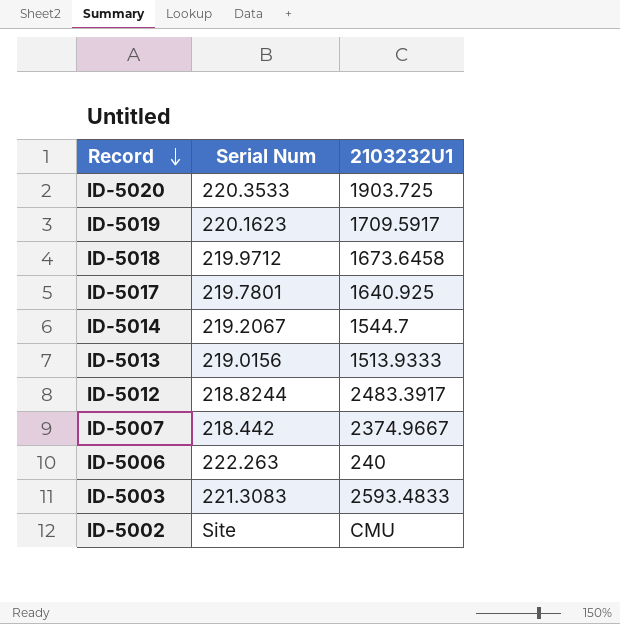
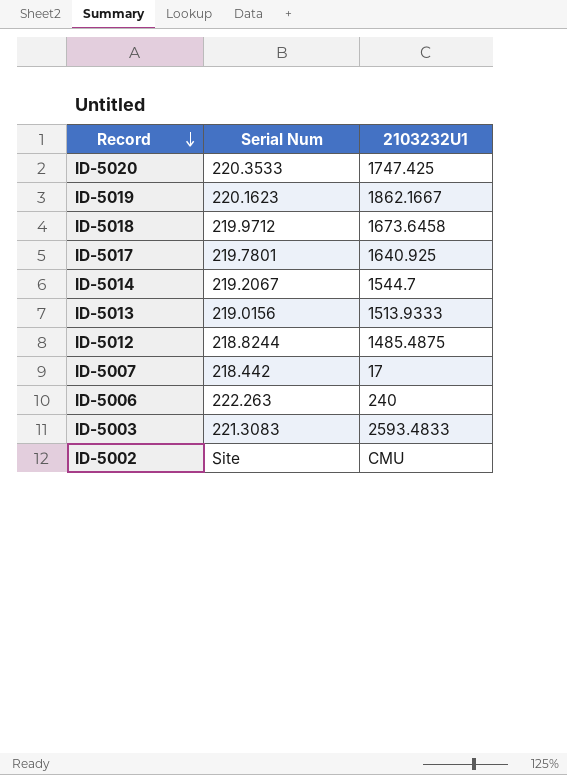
ID-5020 | 2103232U1: 1903.725 -> 1747.425
ID-5019 | 2103232U1: 1709.5917 -> 1862.1667
ID-5012 | 2103232U1: 2483.3917 -> 1485.4875
ID-5007 | 2103232U1: 2374.9667 -> 17

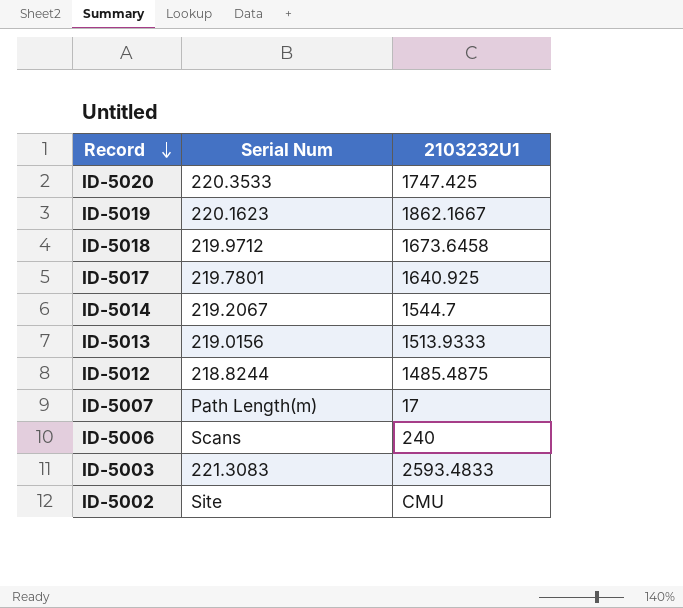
ID-5007 | Serial Num: 218.442 -> Path Length(m)
ID-5006 | Serial Num: 222.263 -> Scans

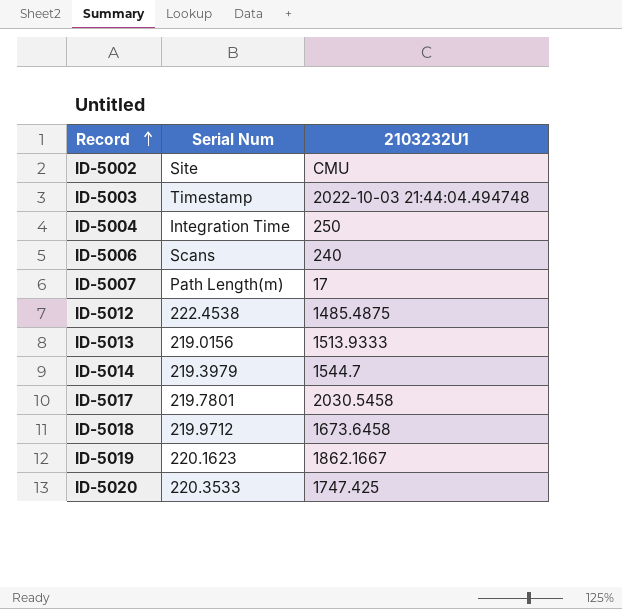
row order: Record descending -> Record ascending
ID-5003 | Serial Num: 221.3083 -> Timestamp
ID-5003 | 2103232U1: 2593.4833 -> 2022-10-03 21:44:04.494748
row ID-5004: none -> Integration Time | 250
ID-5012 | Serial Num: 218.8244 -> 222.4538
ID-5014 | Serial Num: 219.2067 -> 219.3979
ID-5017 | 2103232U1: 1640.925 -> 2030.5458

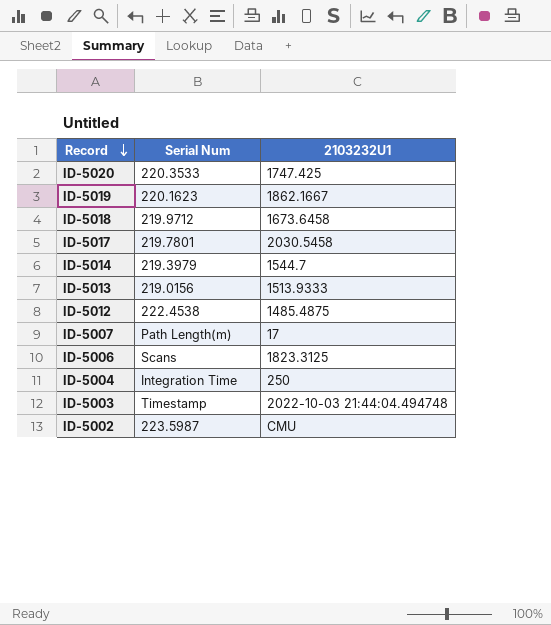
row order: Record ascending -> Record descending
ID-5006 | 2103232U1: 240 -> 1823.3125
ID-5002 | Serial Num: Site -> 223.5987

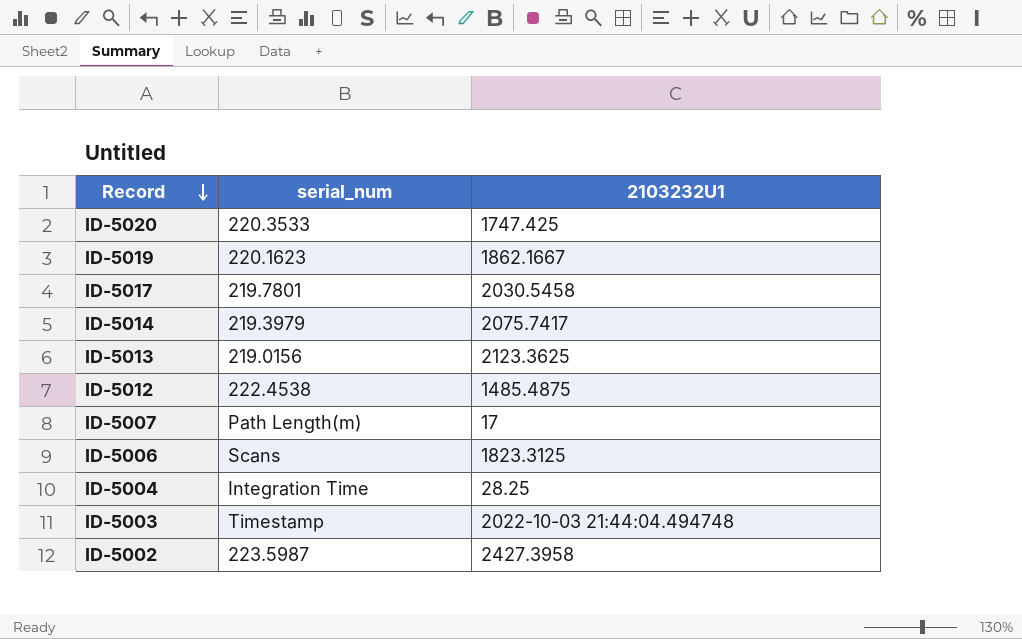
column name: Serial Num -> serial_num
row ID-5018: 219.9712 | 1673.6458 -> none
ID-5014 | 2103232U1: 1544.7 -> 2075.7417
ID-5013 | 2103232U1: 1513.9333 -> 2123.3625
ID-5004 | 2103232U1: 250 -> 28.25
ID-5002 | 2103232U1: CMU -> 2427.3958

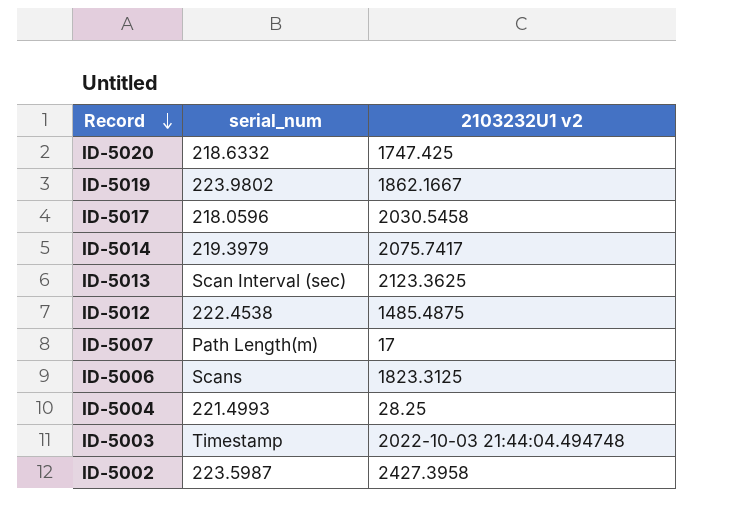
column name: 2103232U1 -> 2103232U1 v2
ID-5020 | serial_num: 220.3533 -> 218.6332
ID-5019 | serial_num: 220.1623 -> 223.9802
ID-5017 | serial_num: 219.7801 -> 218.0596
ID-5013 | serial_num: 219.0156 -> Scan Interval (sec)
ID-5004 | serial_num: Integration Time -> 221.4993

